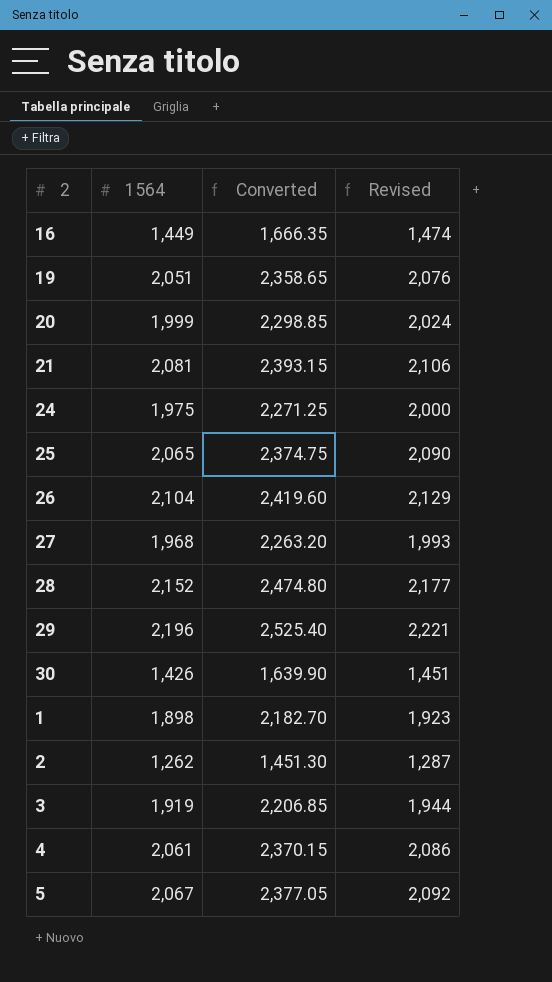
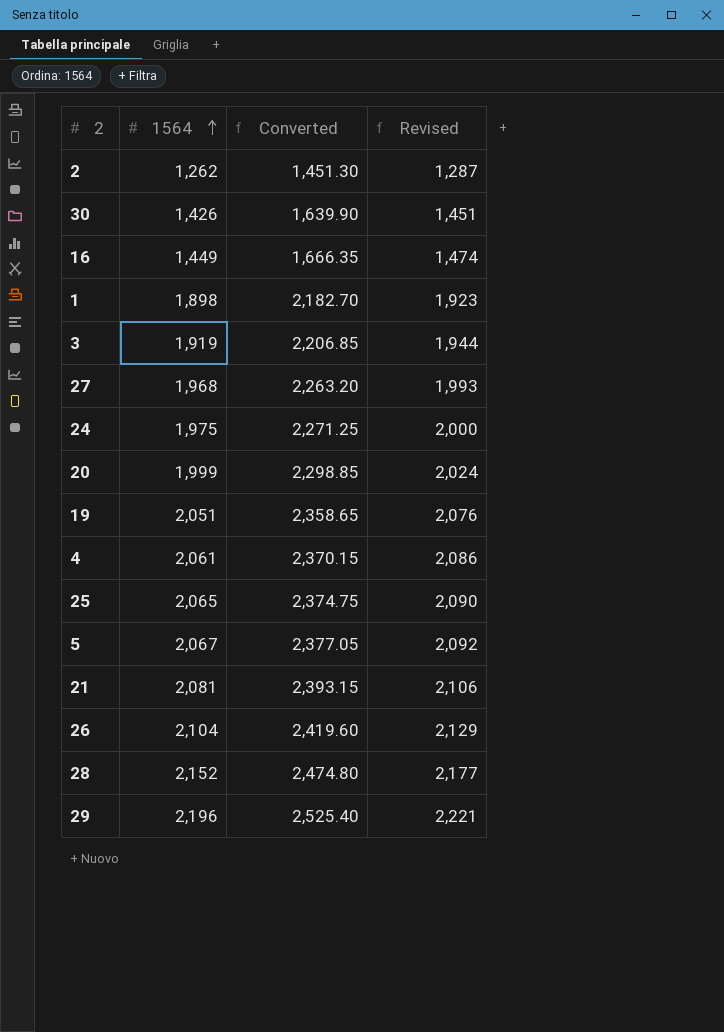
row order: none -> 1564 ascending

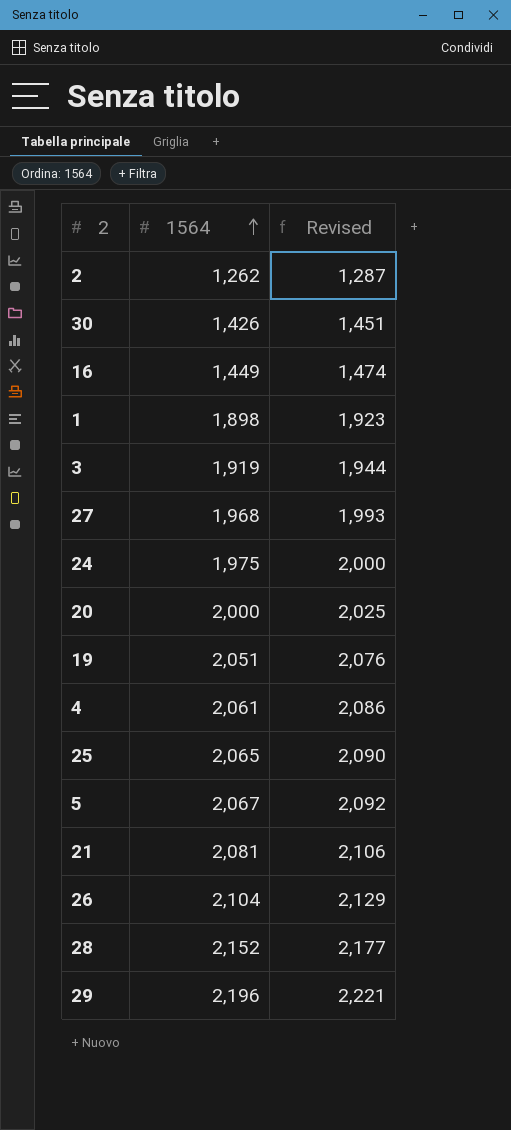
column Converted | formula: [1564] * 1.15 -> none
20 | 1564: 1,999 -> 2,000
20 | Revised: 2,024 -> 2,025

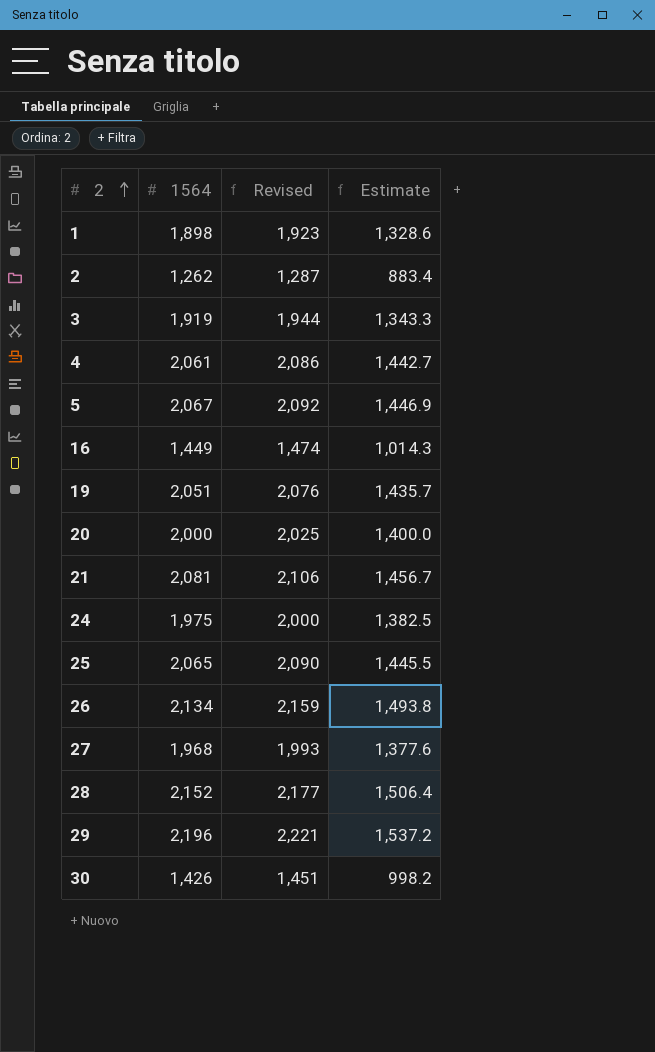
row order: 1564 ascending -> 2 ascending
column Estimate | formula: none -> [1564] * 0.7
26 | 1564: 2,104 -> 2,134
26 | Revised: 2,129 -> 2,159

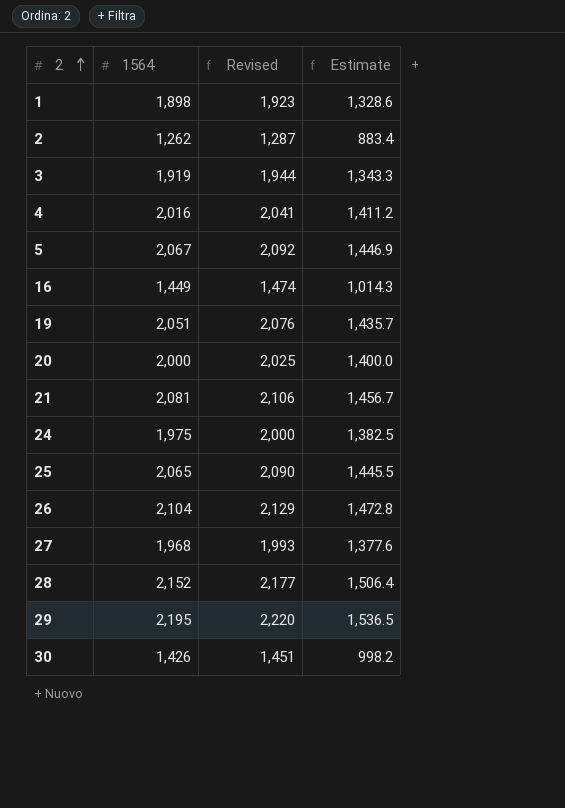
4 | 1564: 2,061 -> 2,016
4 | Revised: 2,086 -> 2,041
4 | Estimate: 1,442.7 -> 1,411.2
26 | 1564: 2,134 -> 2,104
26 | Revised: 2,159 -> 2,129
26 | Estimate: 1,493.8 -> 1,472.8
29 | 1564: 2,196 -> 2,195
29 | Revised: 2,221 -> 2,220
29 | Estimate: 1,537.2 -> 1,536.5

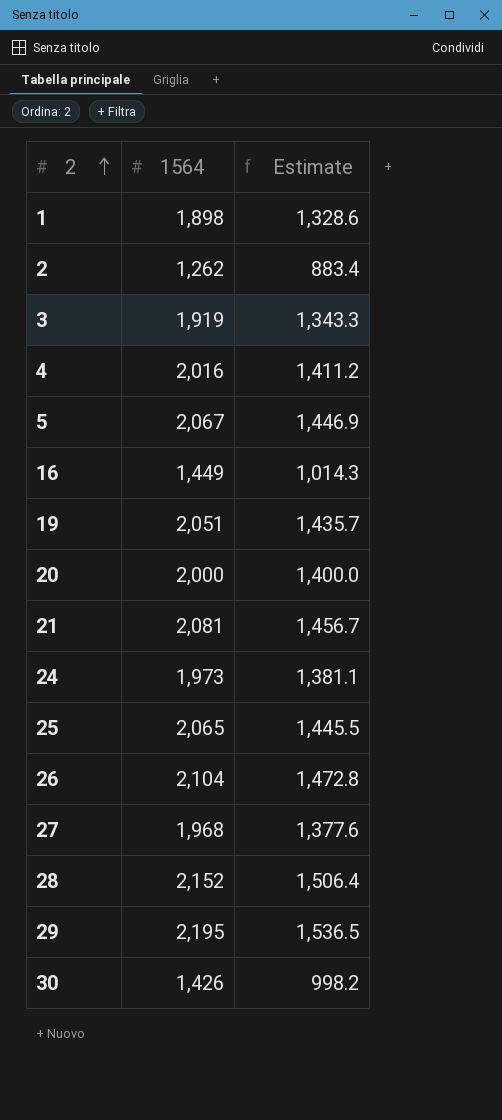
column Revised | formula: [1564] + 25 -> none
24 | 1564: 1,975 -> 1,973
24 | Estimate: 1,382.5 -> 1,381.1

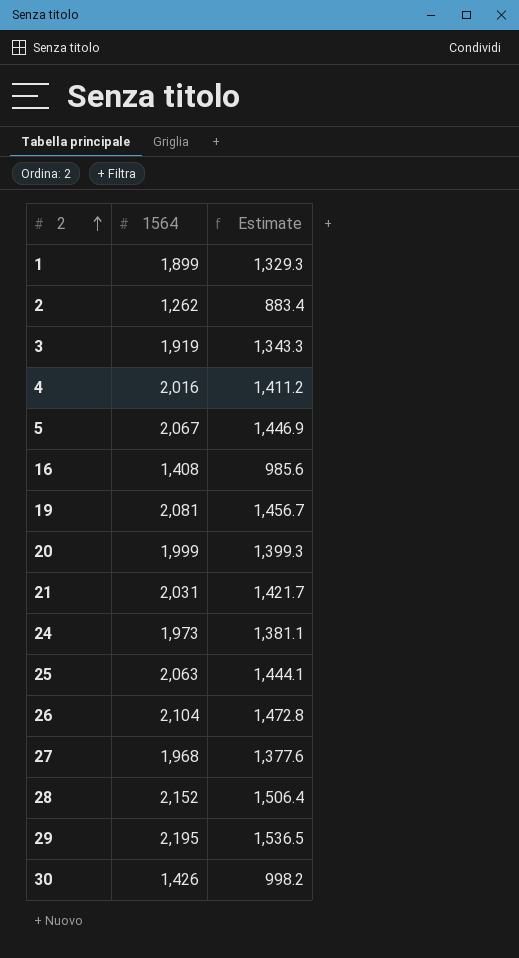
1 | 1564: 1,898 -> 1,899
1 | Estimate: 1,328.6 -> 1,329.3
16 | 1564: 1,449 -> 1,408
16 | Estimate: 1,014.3 -> 985.6
19 | 1564: 2,051 -> 2,081
19 | Estimate: 1,435.7 -> 1,456.7
20 | 1564: 2,000 -> 1,999
20 | Estimate: 1,400.0 -> 1,399.3
21 | 1564: 2,081 -> 2,031
21 | Estimate: 1,456.7 -> 1,421.7
25 | 1564: 2,065 -> 2,063
25 | Estimate: 1,445.5 -> 1,444.1

